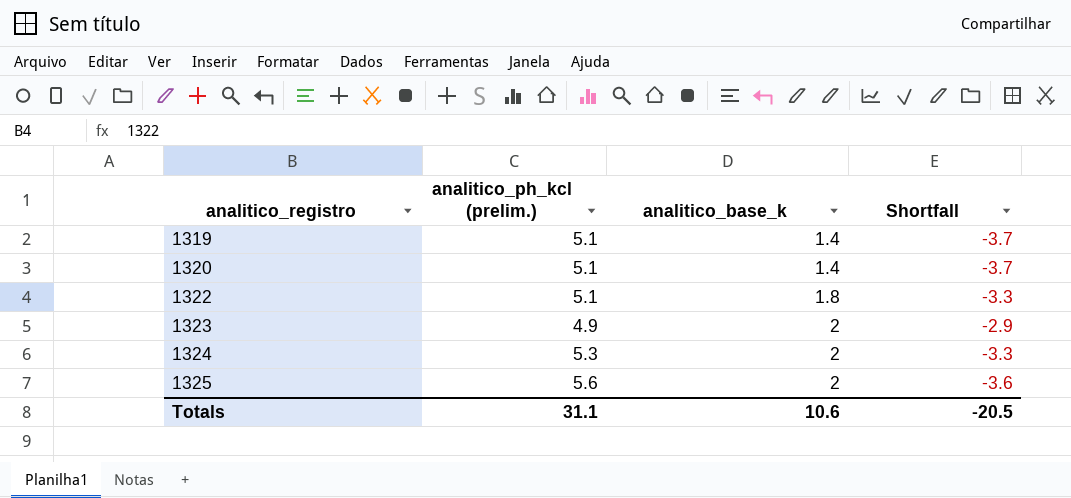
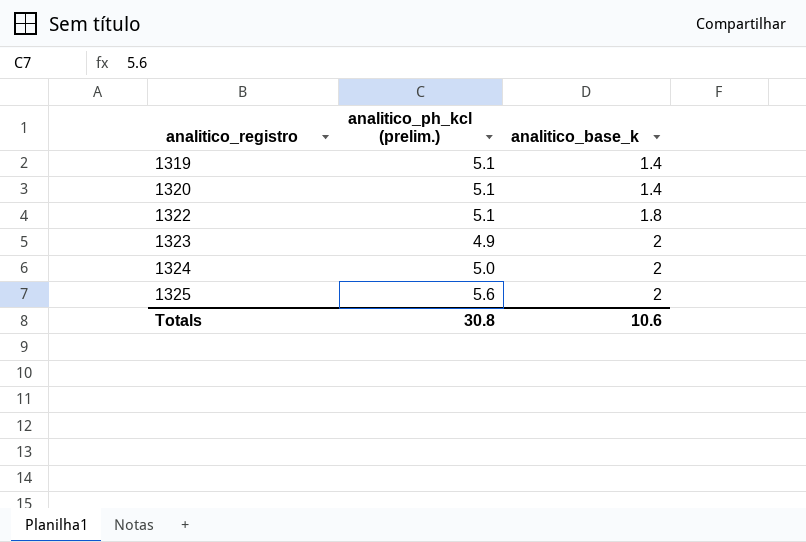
column Shortfall | formula: [analitico_base_k] - [analitico_ph_kcl (prelim.)] -> none
1324 | analitico_ph_kcl (prelim.): 5.3 -> 5.0
Totals | analitico_ph_kcl (prelim.): 31.1 -> 30.8

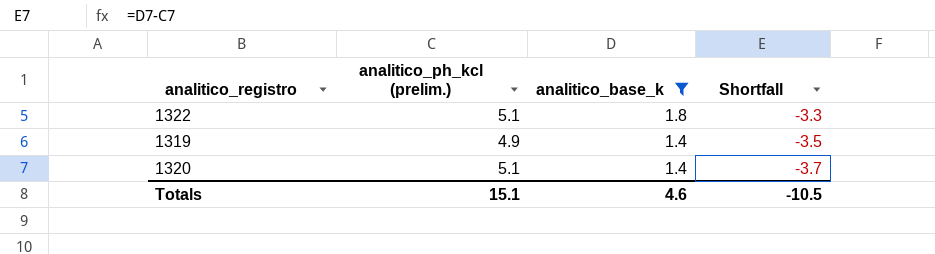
filter: none -> analitico_base_k != 2
row order: analitico_registro ascending -> analitico_base_k descending
column Shortfall | formula: none -> [analitico_base_k] - [analitico_ph_kcl (prelim.)]
1319 | analitico_ph_kcl (prelim.): 5.1 -> 4.9
Totals | analitico_ph_kcl (prelim.): 30.8 -> 15.1
Totals | analitico_base_k: 10.6 -> 4.6

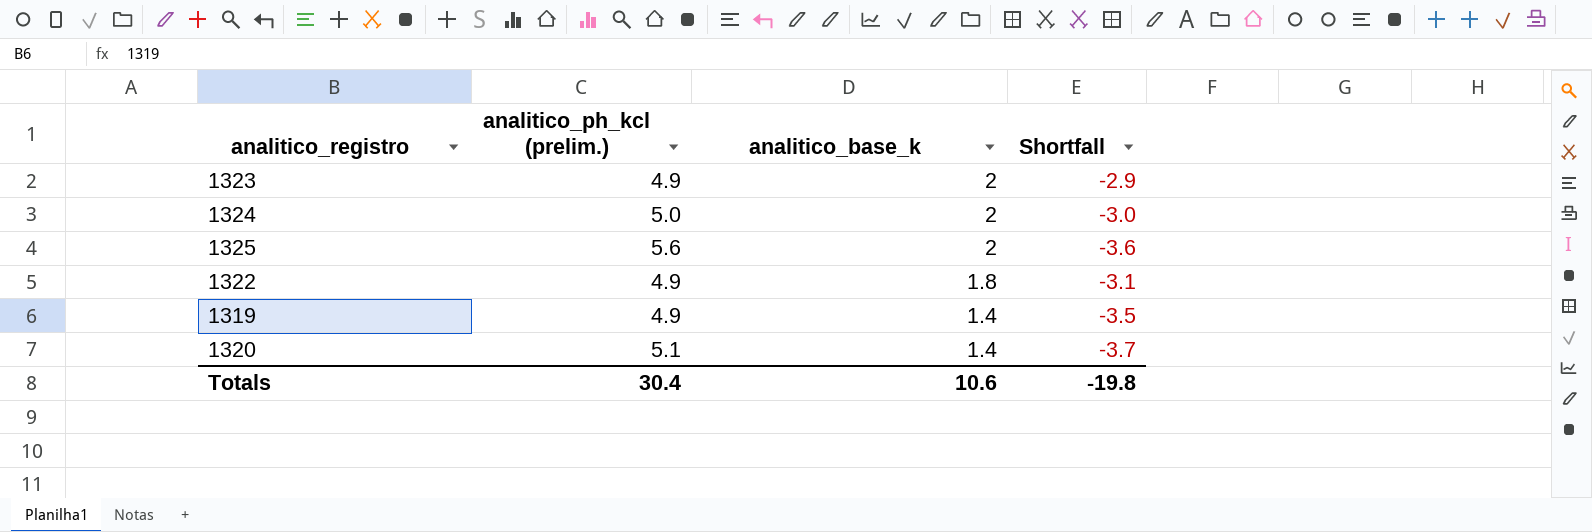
filter: analitico_base_k != 2 -> none
1322 | analitico_ph_kcl (prelim.): 5.1 -> 4.9
1322 | Shortfall: -3.3 -> -3.1
Totals | analitico_ph_kcl (prelim.): 15.1 -> 30.4
Totals | analitico_base_k: 4.6 -> 10.6
Totals | Shortfall: -10.5 -> -19.8

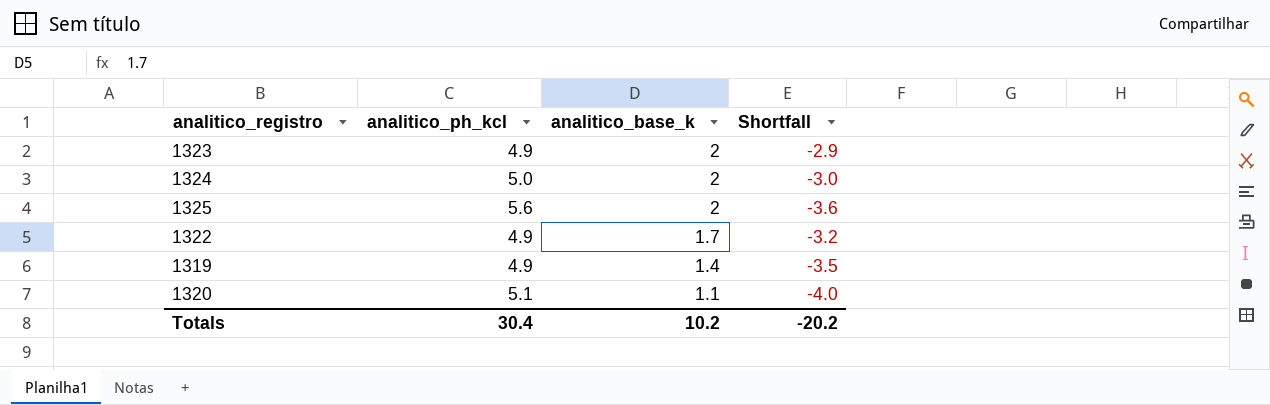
column name: analitico_ph_kcl (prelim.) -> analitico_ph_kcl
1322 | analitico_base_k: 1.8 -> 1.7
1322 | Shortfall: -3.1 -> -3.2
1320 | analitico_base_k: 1.4 -> 1.1
1320 | Shortfall: -3.7 -> -4.0
Totals | analitico_base_k: 10.6 -> 10.2
Totals | Shortfall: -19.8 -> -20.2

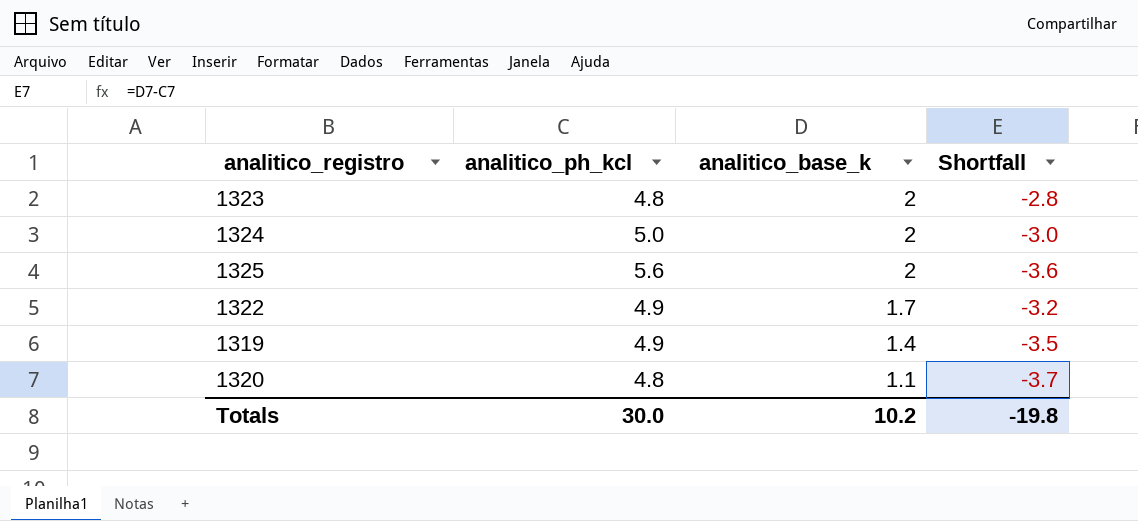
1323 | analitico_ph_kcl: 4.9 -> 4.8
1323 | Shortfall: -2.9 -> -2.8
1320 | analitico_ph_kcl: 5.1 -> 4.8
1320 | Shortfall: -4.0 -> -3.7
Totals | analitico_ph_kcl: 30.4 -> 30.0
Totals | Shortfall: -20.2 -> -19.8

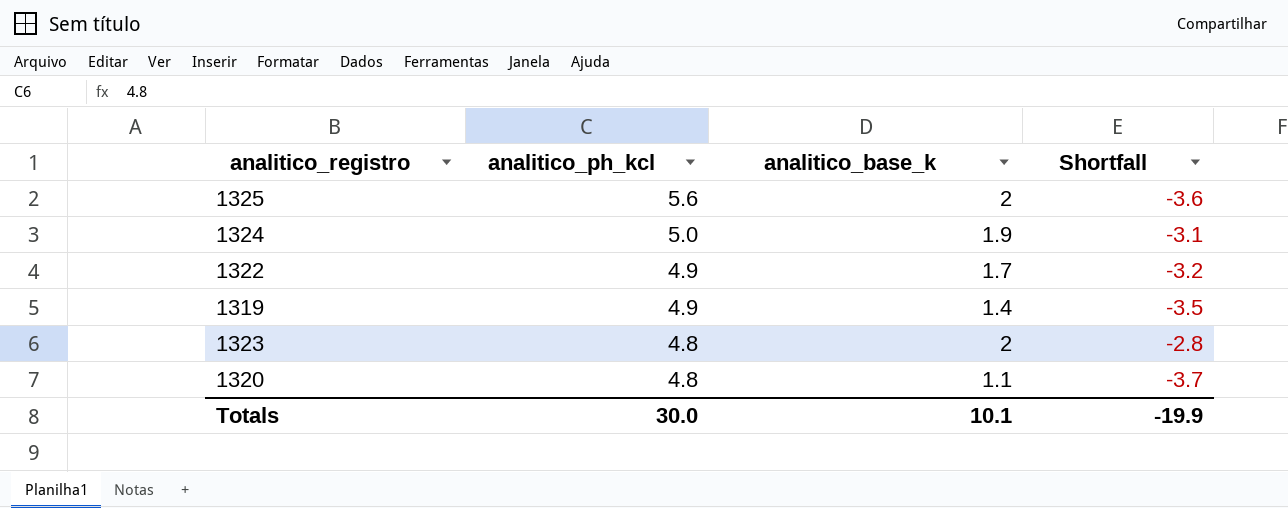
row order: analitico_base_k descending -> analitico_ph_kcl descending
1324 | analitico_base_k: 2 -> 1.9
1324 | Shortfall: -3.0 -> -3.1
Totals | analitico_base_k: 10.2 -> 10.1
Totals | Shortfall: -19.8 -> -19.9

